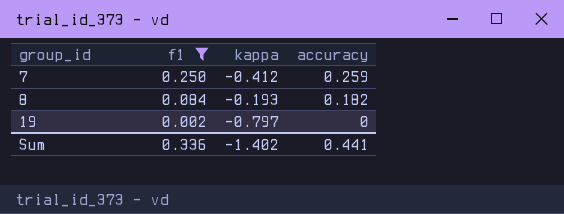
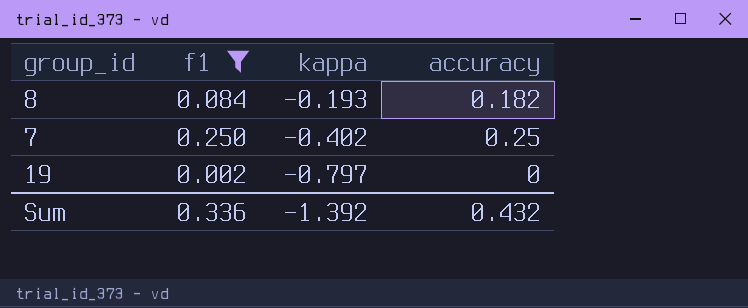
row order: group_id ascending -> kappa descending
7 | kappa: -0.412 -> -0.402
7 | accuracy: 0.259 -> 0.25
Sum | kappa: -1.402 -> -1.392
Sum | accuracy: 0.441 -> 0.432

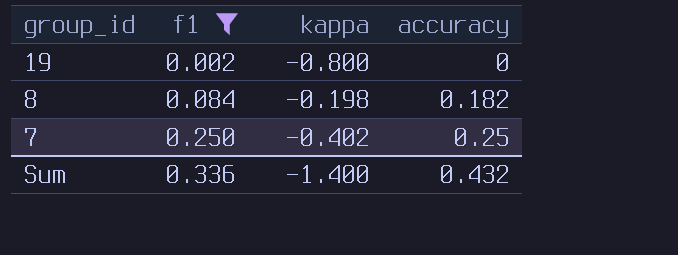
row order: kappa descending -> group_id descending
19 | kappa: -0.797 -> -0.800
8 | kappa: -0.193 -> -0.198
Sum | kappa: -1.392 -> -1.400

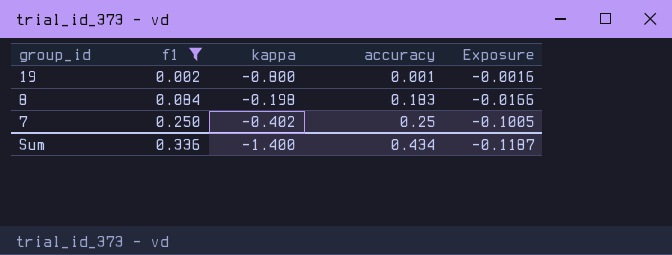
column Exposure | formula: none -> [f1] * [kappa]
19 | accuracy: 0 -> 0.001
8 | accuracy: 0.182 -> 0.183
Sum | accuracy: 0.432 -> 0.434

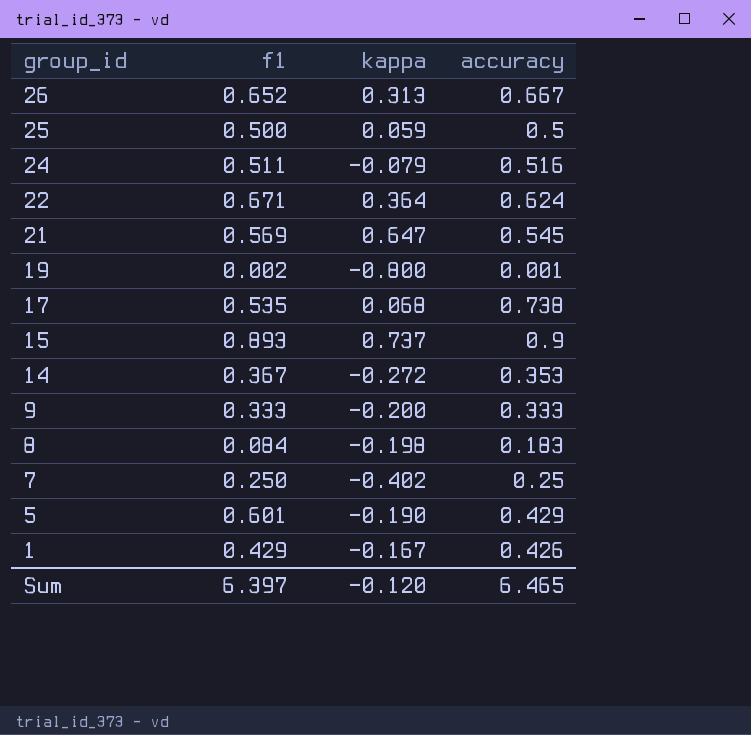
filter: f1 <= 0.250 -> none
column Exposure | formula: [f1] * [kappa] -> none
Sum | f1: 0.336 -> 6.397
Sum | kappa: -1.400 -> -0.120
Sum | accuracy: 0.434 -> 6.465

